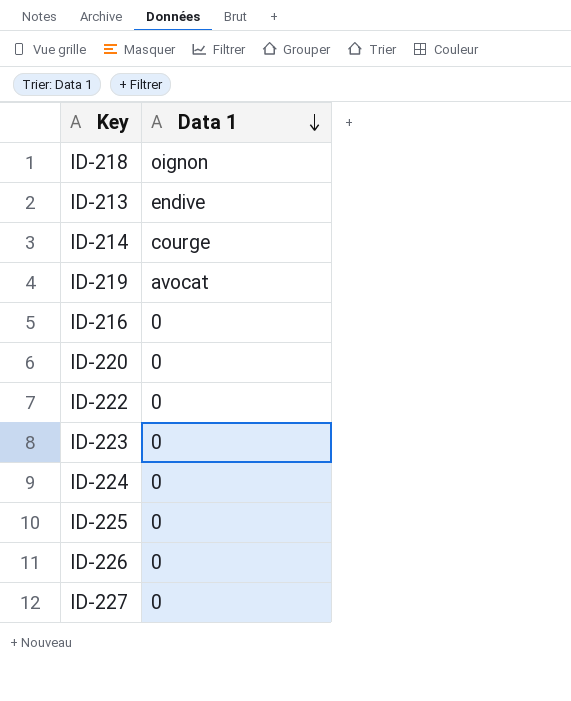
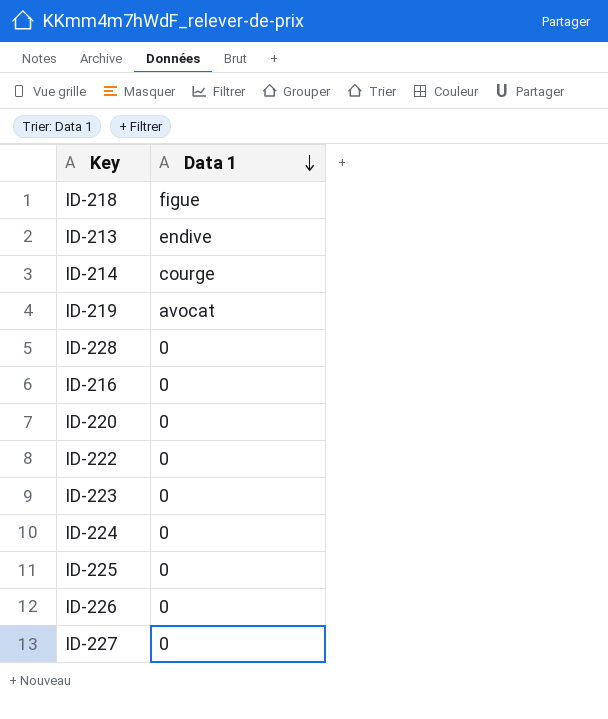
ID-218 | Data 1: oignon -> figue
row ID-228: none -> 0

